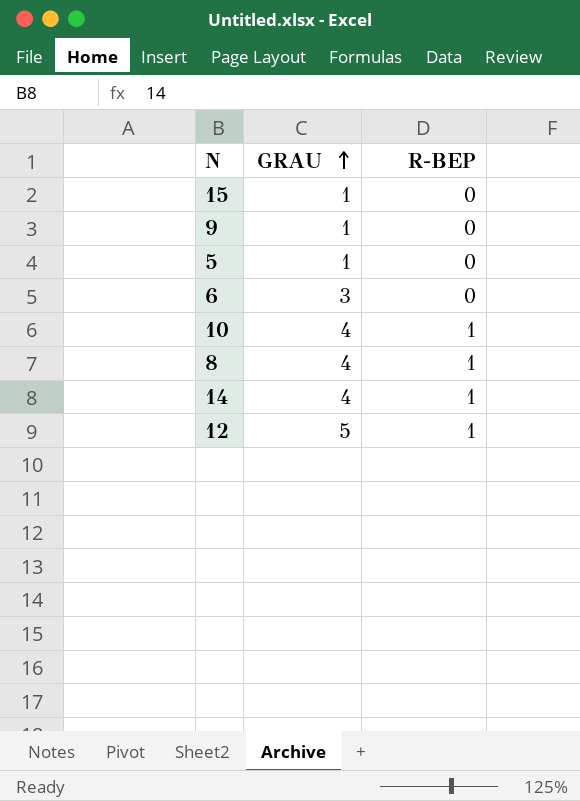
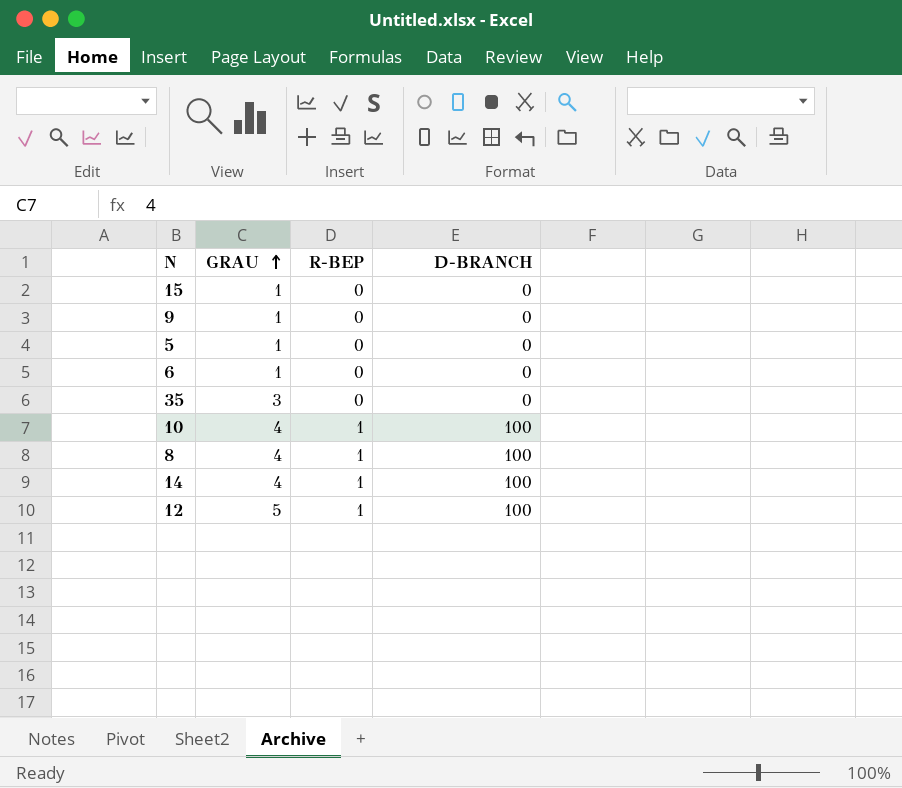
column D-BRANCH | position: none -> 4
6 | GRAU: 3 -> 1
row 35: none -> 3 | 0 | 0

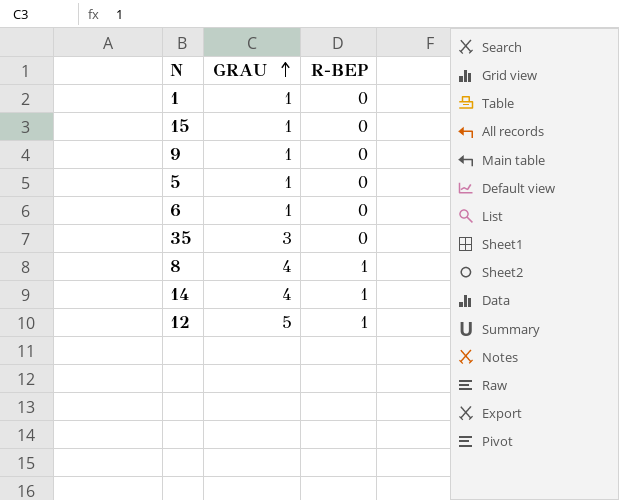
column D-BRANCH | position: 4 -> none
row 10: 4 | 1 | 100 -> none
row 1: none -> 1 | 0

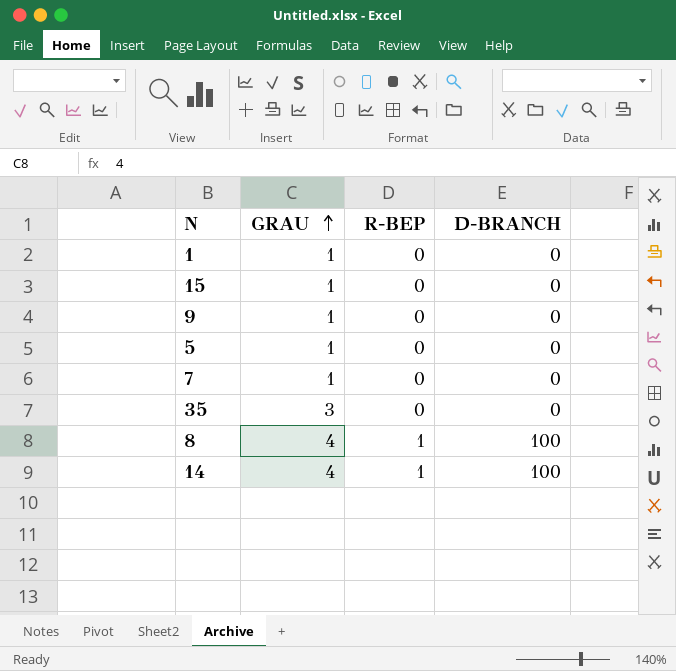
column D-BRANCH | position: none -> 4
row 6: 1 | 0 -> none
row 12: 5 | 1 -> none
row 7: none -> 1 | 0 | 0

